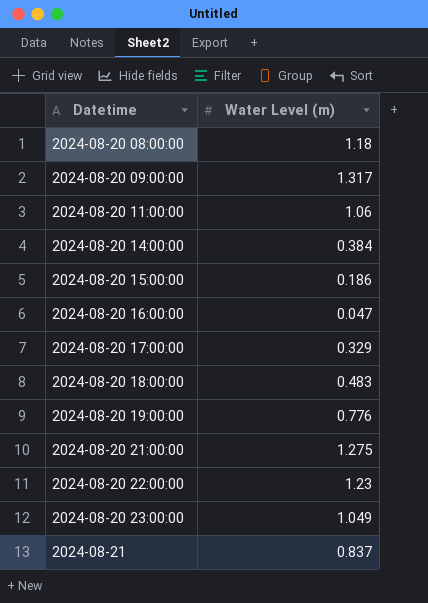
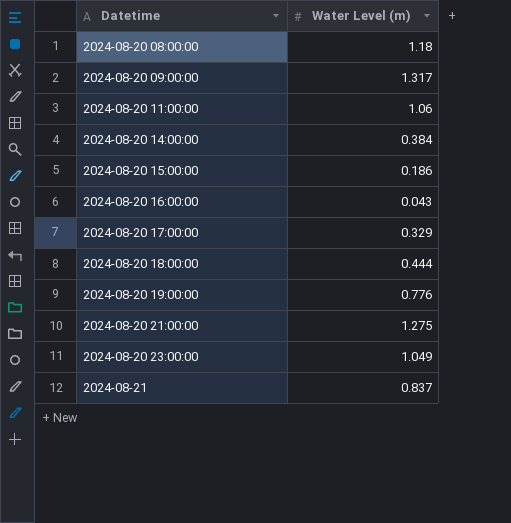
row 2024-08-20 22:00:00: 1.23 -> none
2024-08-20 16:00:00 | Water Level (m): 0.047 -> 0.043
2024-08-20 18:00:00 | Water Level (m): 0.483 -> 0.444

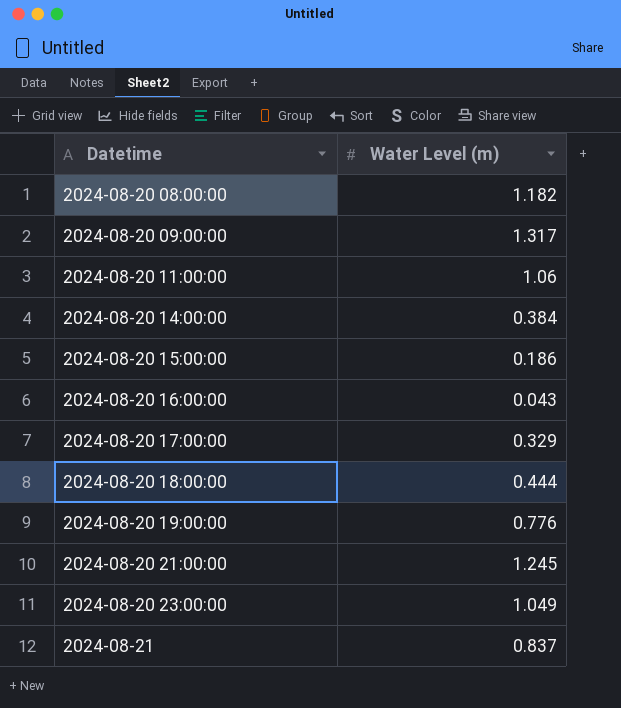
2024-08-20 08:00:00 | Water Level (m): 1.18 -> 1.182
2024-08-20 21:00:00 | Water Level (m): 1.275 -> 1.245

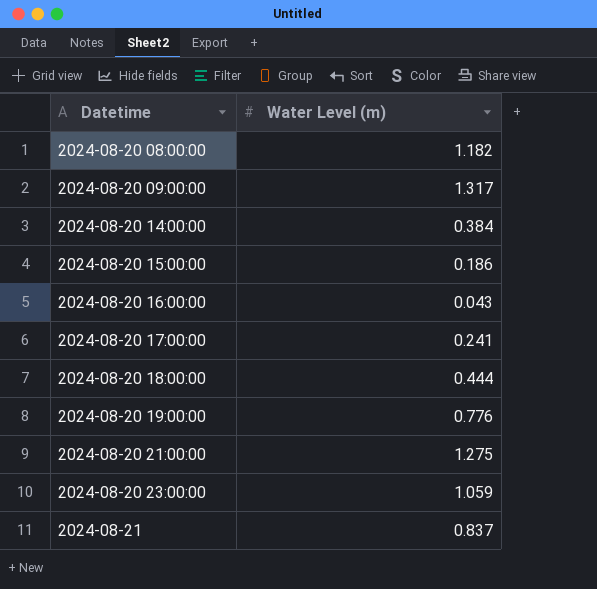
row 2024-08-20 11:00:00: 1.06 -> none
2024-08-20 17:00:00 | Water Level (m): 0.329 -> 0.241
2024-08-20 21:00:00 | Water Level (m): 1.245 -> 1.275
2024-08-20 23:00:00 | Water Level (m): 1.049 -> 1.059

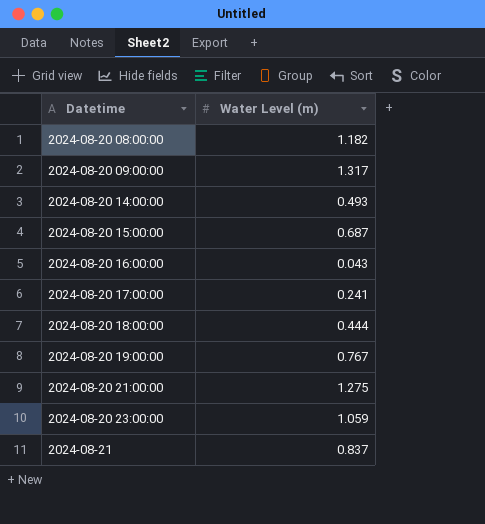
2024-08-20 14:00:00 | Water Level (m): 0.384 -> 0.493
2024-08-20 15:00:00 | Water Level (m): 0.186 -> 0.687
2024-08-20 19:00:00 | Water Level (m): 0.776 -> 0.767

